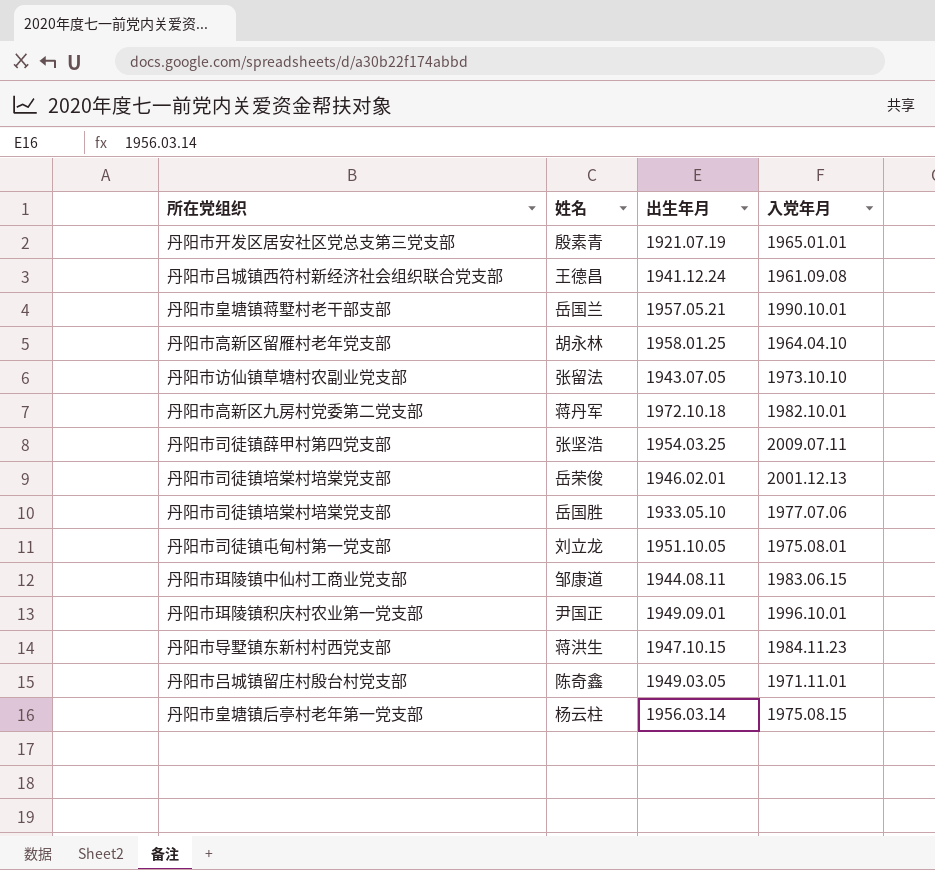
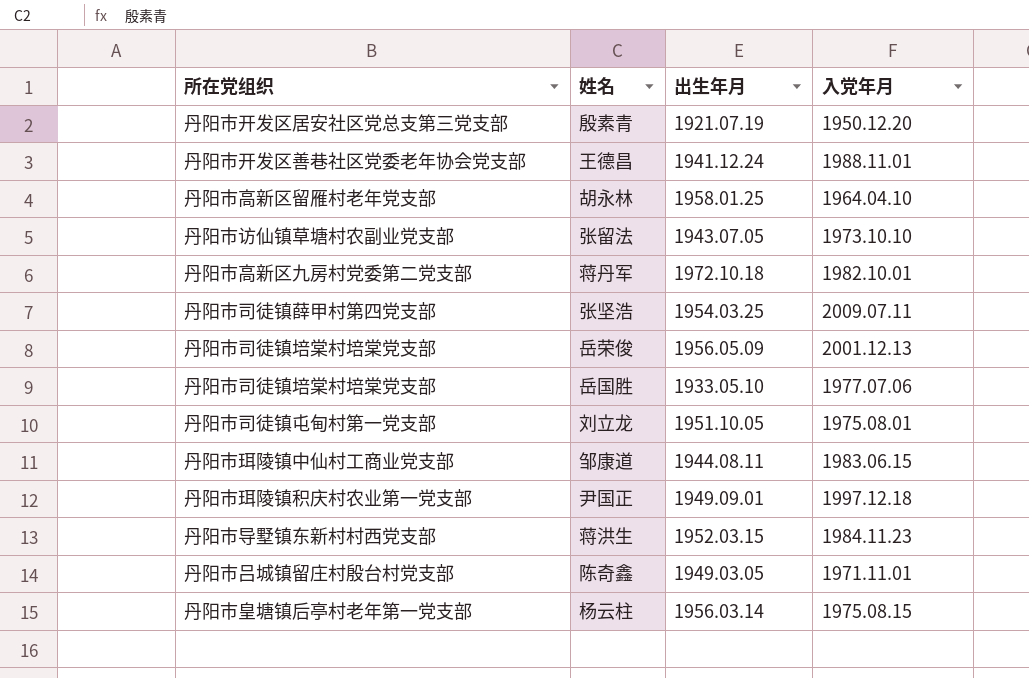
row 岳国兰: 丹阳市皇塘镇蒋墅村老干部支部 | 1957.05.21 | 1990.10.01 -> none
殷素青 | 入党年月: 1965.01.01 -> 1950.12.20
王德昌 | 所在党组织: 丹阳市吕城镇西符村新经济社会组织联合党支部 -> 丹阳市开发区善巷社区党委老年协会党支部
王德昌 | 入党年月: 1961.09.08 -> 1988.11.01
岳荣俊 | 出生年月: 1946.02.01 -> 1956.05.09
尹国正 | 入党年月: 1996.10.01 -> 1997.12.18
蒋洪生 | 出生年月: 1947.10.15 -> 1952.03.15

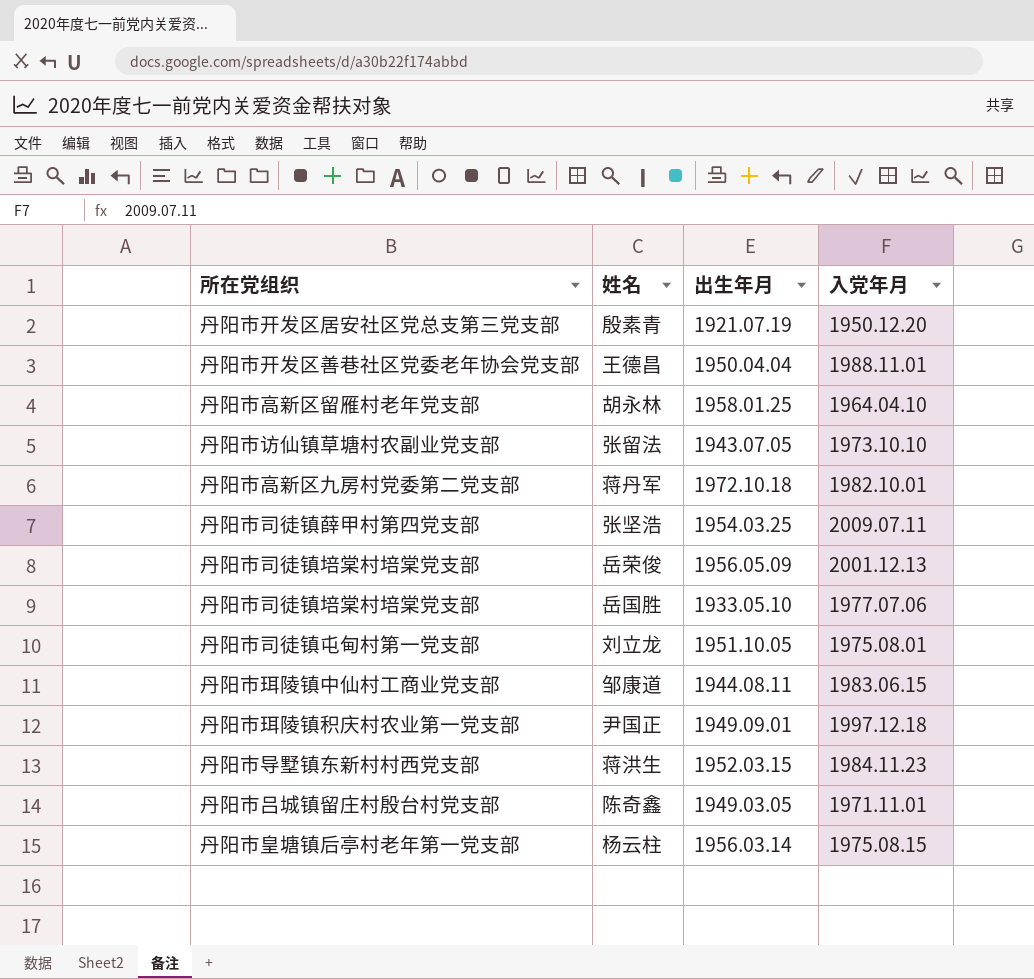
王德昌 | 出生年月: 1941.12.24 -> 1950.04.04

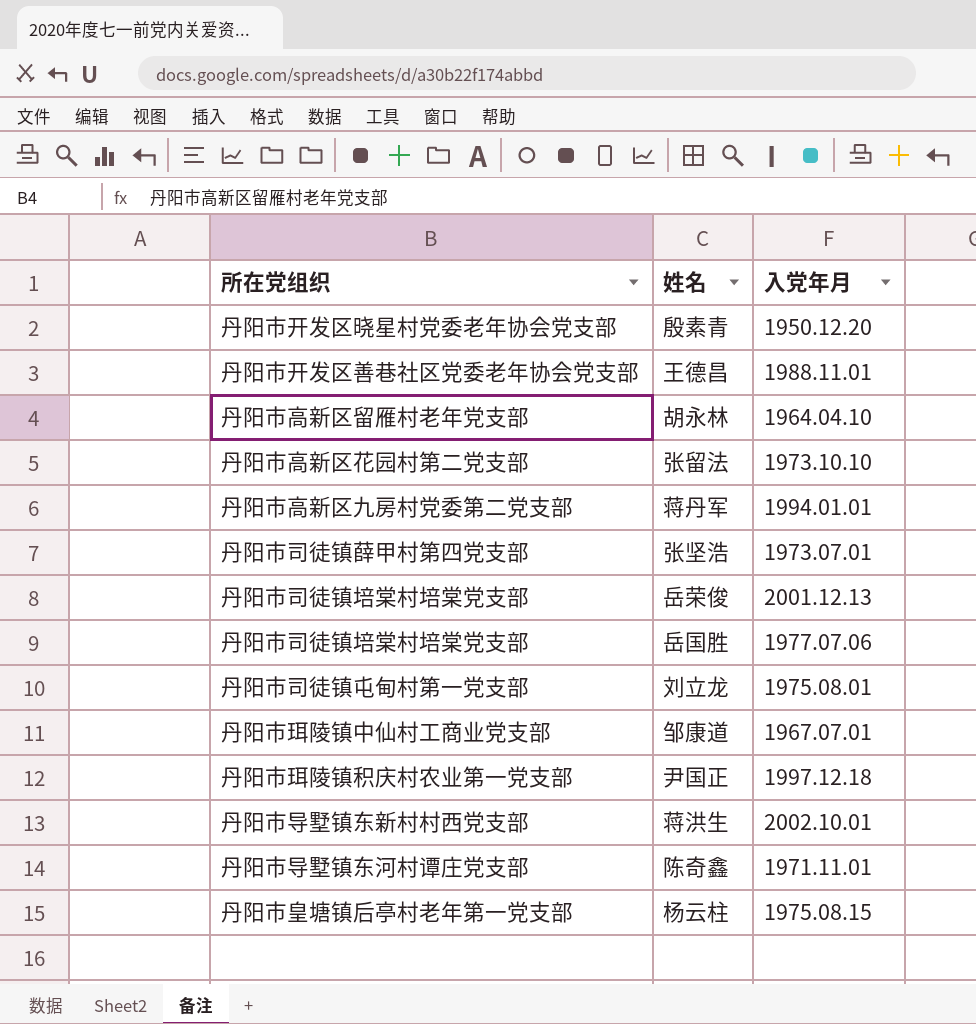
column 出生年月 | position: 3 -> none
殷素青 | 所在党组织: 丹阳市开发区居安社区党总支第三党支部 -> 丹阳市开发区晓星村党委老年协会党支部
张留法 | 所在党组织: 丹阳市访仙镇草塘村农副业党支部 -> 丹阳市高新区花园村第二党支部
蒋丹军 | 入党年月: 1982.10.01 -> 1994.01.01
张坚浩 | 入党年月: 2009.07.11 -> 1973.07.01
邹康道 | 入党年月: 1983.06.15 -> 1967.07.01
蒋洪生 | 入党年月: 1984.11.23 -> 2002.10.01
陈奇鑫 | 所在党组织: 丹阳市吕城镇留庄村殷台村党支部 -> 丹阳市导墅镇东河村谭庄党支部

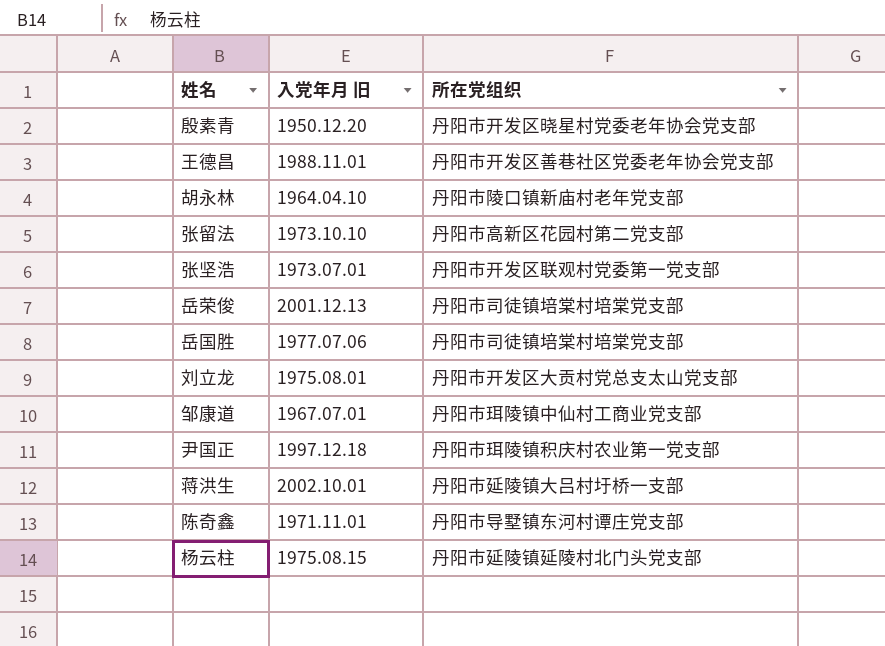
column name: 入党年月 -> 入党年月 旧
column 所在党组织 | position: 1 -> 3
row 蒋丹军: 丹阳市高新区九房村党委第二党支部 | 1994.01.01 -> none
胡永林 | 所在党组织: 丹阳市高新区留雁村老年党支部 -> 丹阳市陵口镇新庙村老年党支部
张坚浩 | 所在党组织: 丹阳市司徒镇薛甲村第四党支部 -> 丹阳市开发区联观村党委第一党支部
刘立龙 | 所在党组织: 丹阳市司徒镇屯甸村第一党支部 -> 丹阳市开发区大贡村党总支太山党支部
蒋洪生 | 所在党组织: 丹阳市导墅镇东新村村西党支部 -> 丹阳市延陵镇大吕村圩桥一支部
杨云柱 | 所在党组织: 丹阳市皇塘镇后亭村老年第一党支部 -> 丹阳市延陵镇延陵村北门头党支部

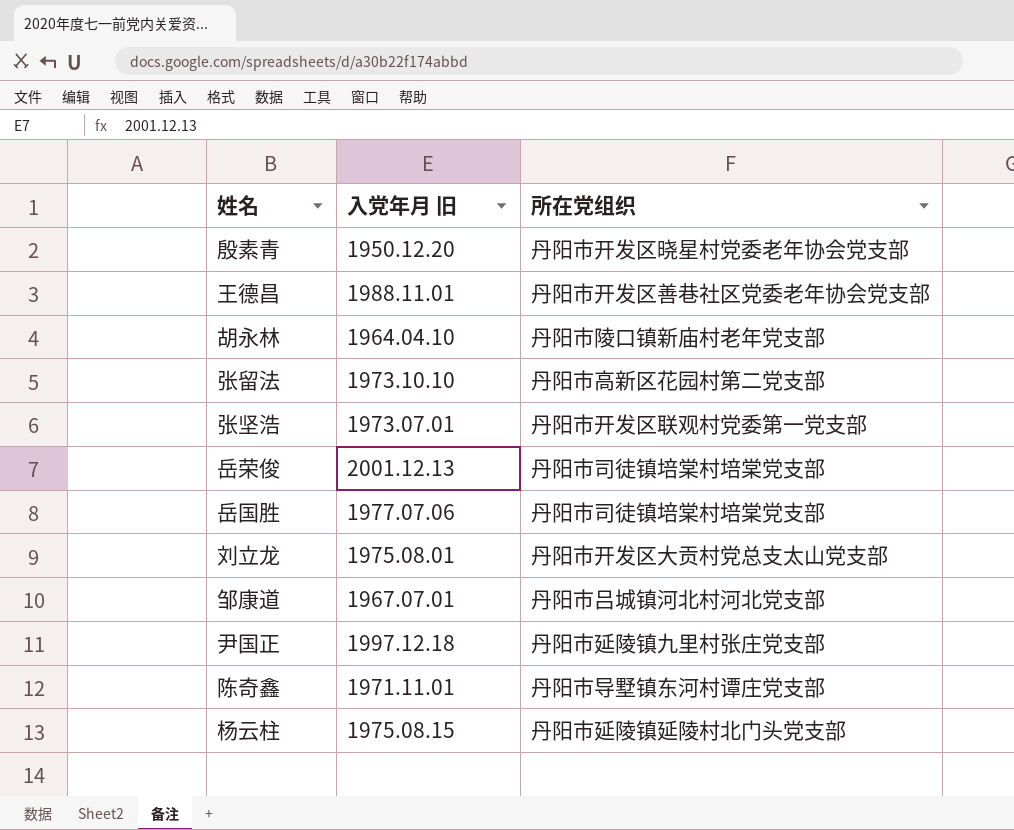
row 蒋洪生: 2002.10.01 | 丹阳市延陵镇大吕村圩桥一支部 -> none
邹康道 | 所在党组织: 丹阳市珥陵镇中仙村工商业党支部 -> 丹阳市吕城镇河北村河北党支部
尹国正 | 所在党组织: 丹阳市珥陵镇积庆村农业第一党支部 -> 丹阳市延陵镇九里村张庄党支部

